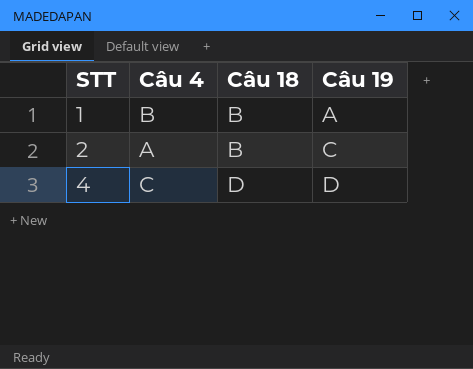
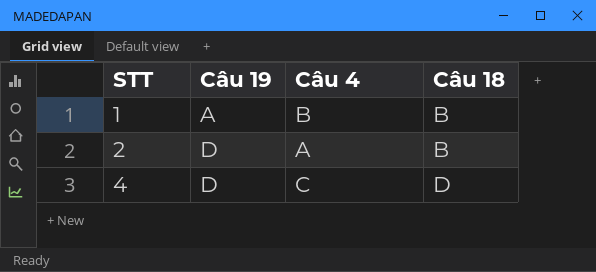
column Câu 19 | position: 4 -> 2
2 | Câu 19: C -> D

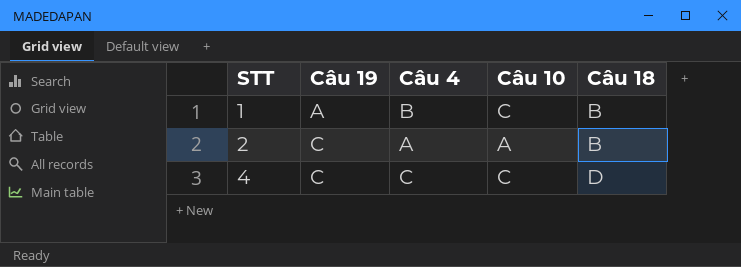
column Câu 10 | position: none -> 4
2 | Câu 19: D -> C
4 | Câu 19: D -> C

